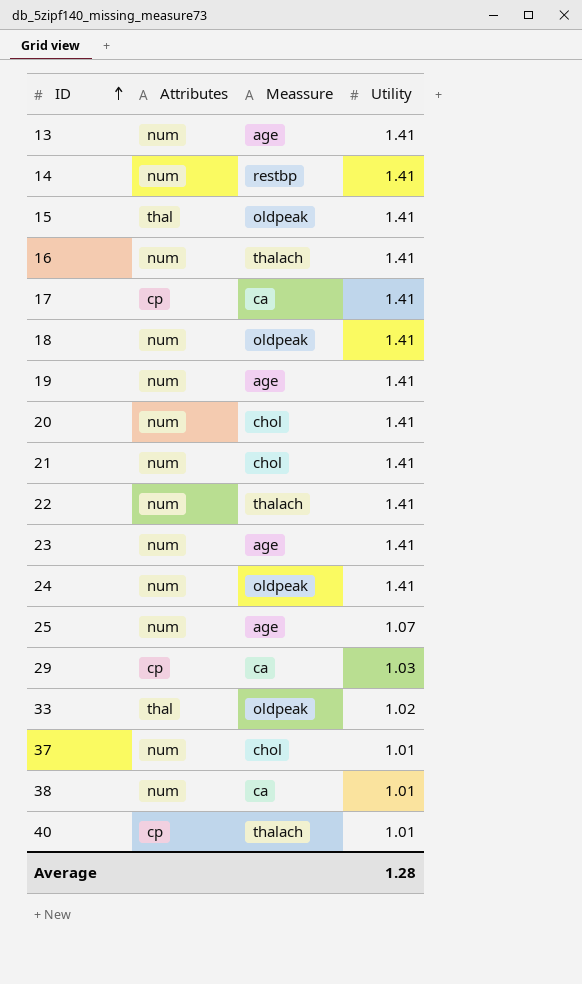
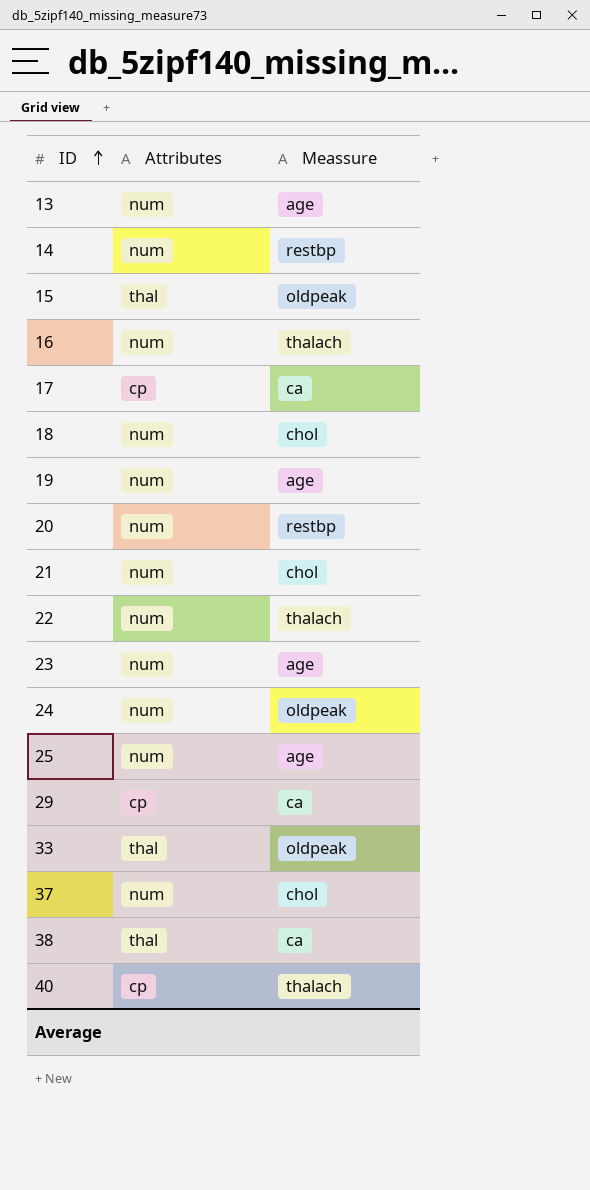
column Utility | position: 4 -> none
18 | Meassure: oldpeak -> chol
20 | Meassure: chol -> restbp
38 | Attributes: num -> thal

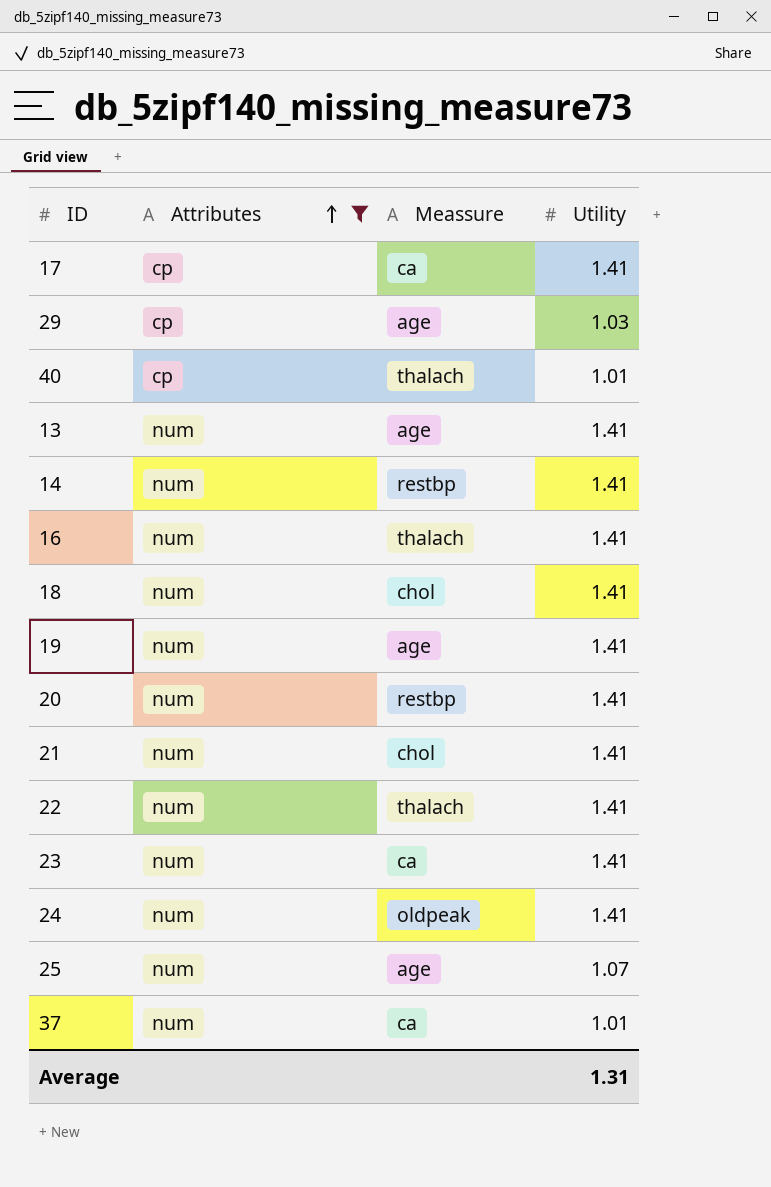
filter: none -> Attributes != thal
row order: ID ascending -> Attributes ascending
column Utility | position: none -> 4
29 | Meassure: ca -> age
23 | Meassure: age -> ca
37 | Meassure: chol -> ca

